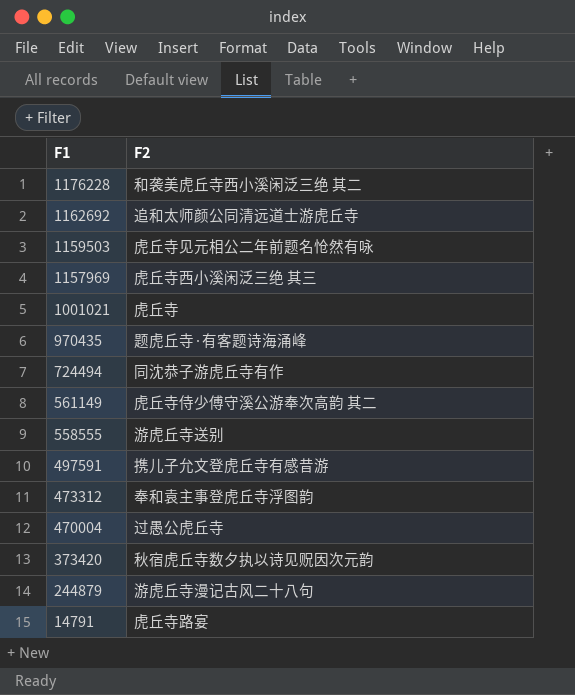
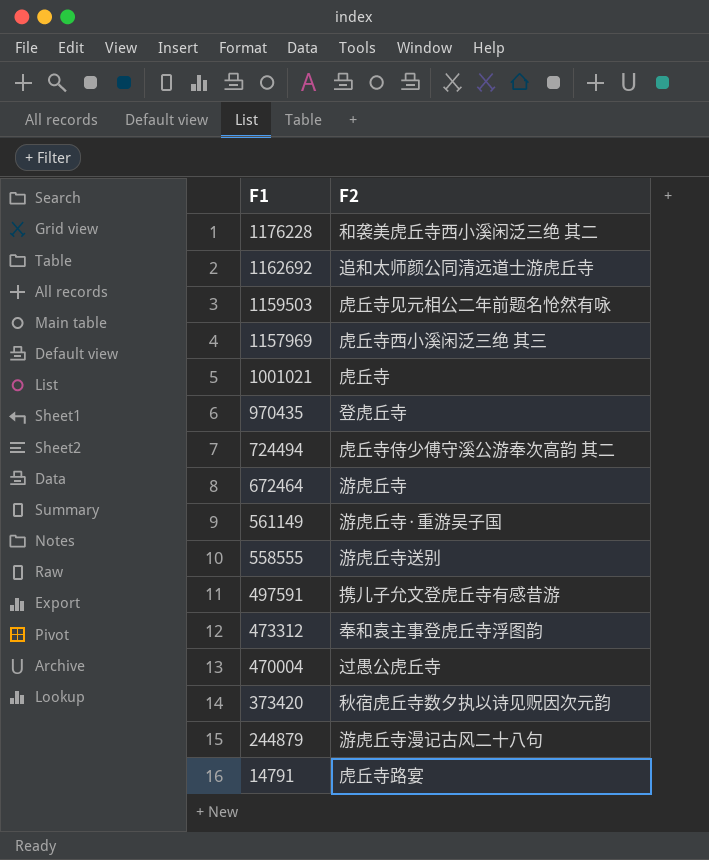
970435 | F2: 题虎丘寺·有客题诗海涌峰 -> 登虎丘寺
724494 | F2: 同沈恭子游虎丘寺有作 -> 虎丘寺侍少傅守溪公游奉次高韵 其二
row 672464: none -> 游虎丘寺
561149 | F2: 虎丘寺侍少傅守溪公游奉次高韵 其二 -> 游虎丘寺·重游吴子国

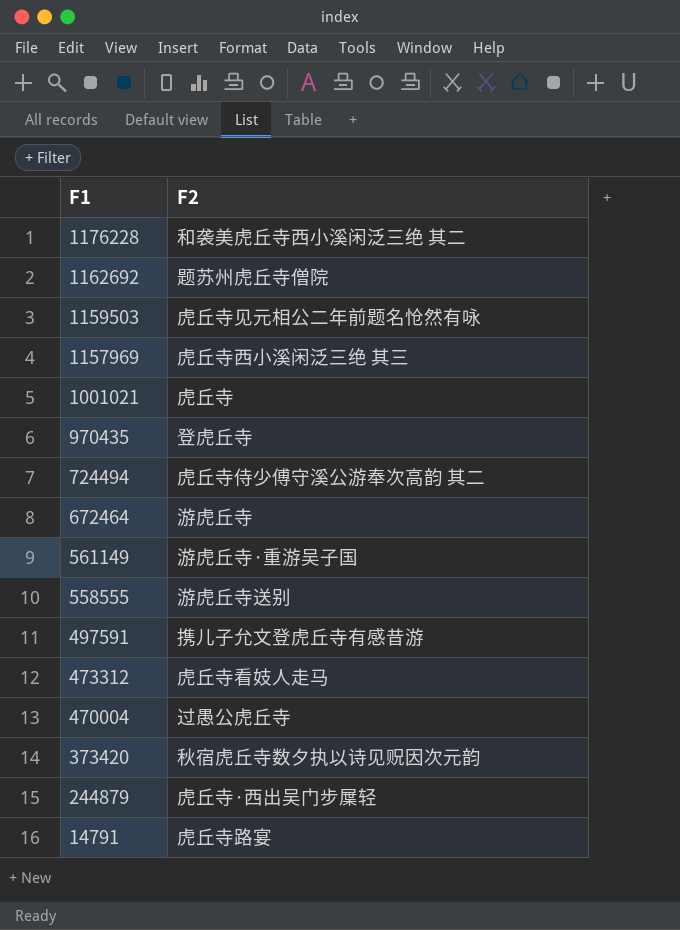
1162692 | F2: 追和太师颜公同清远道士游虎丘寺 -> 题苏州虎丘寺僧院
473312 | F2: 奉和袁主事登虎丘寺浮图韵 -> 虎丘寺看妓人走马
244879 | F2: 游虎丘寺漫记古风二十八句 -> 虎丘寺·西出吴门步屟轻

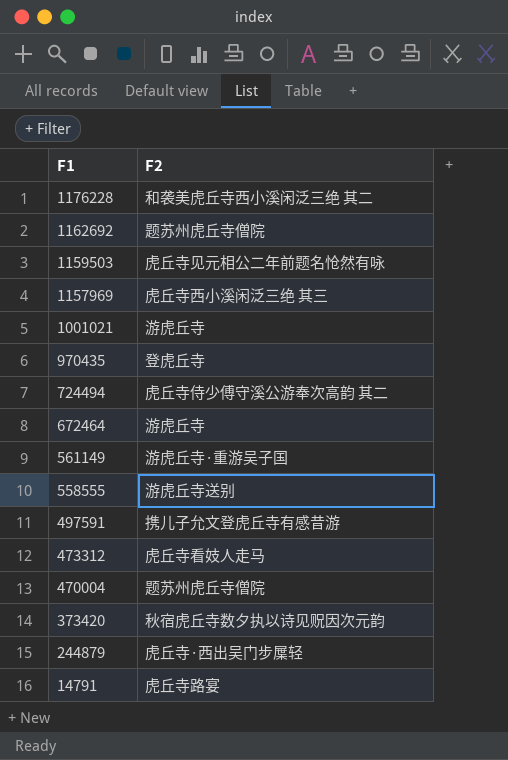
1001021 | F2: 虎丘寺 -> 游虎丘寺
470004 | F2: 过愚公虎丘寺 -> 题苏州虎丘寺僧院

